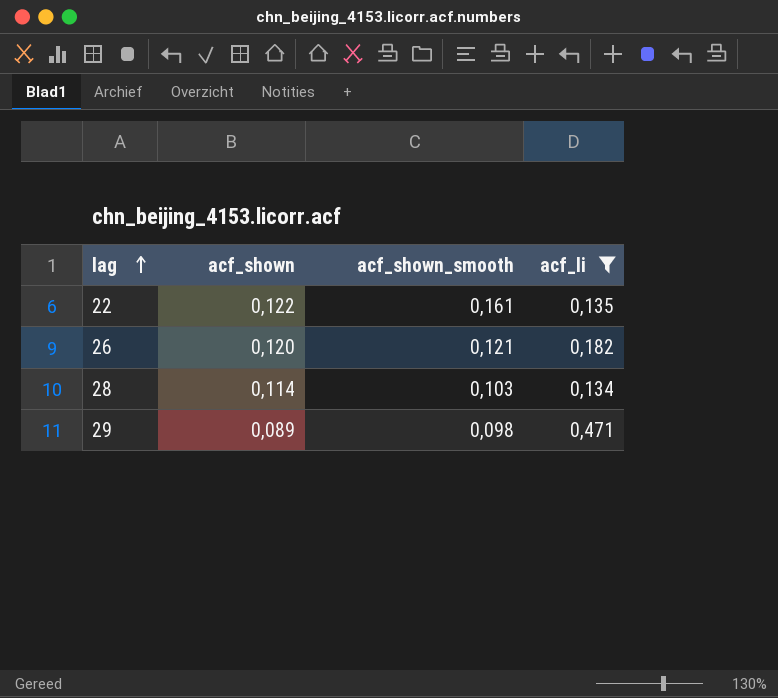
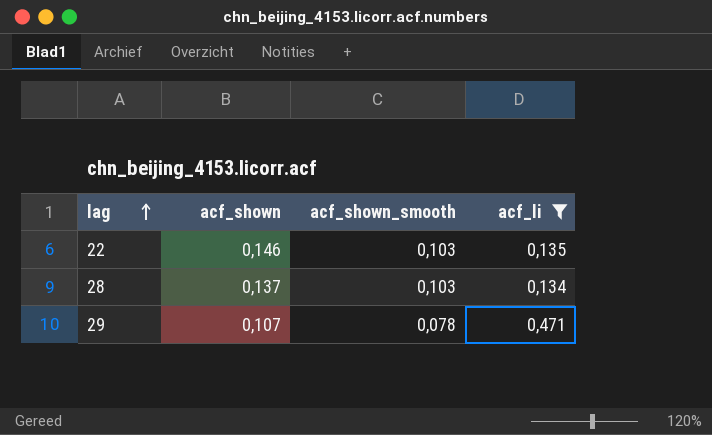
row 26: 0,120 | 0,121 | 0,182 -> none
22 | acf_shown: 0,122 -> 0,146
22 | acf_shown_smooth: 0,161 -> 0,103
28 | acf_shown: 0,114 -> 0,137
29 | acf_shown: 0,089 -> 0,107
29 | acf_shown_smooth: 0,098 -> 0,078

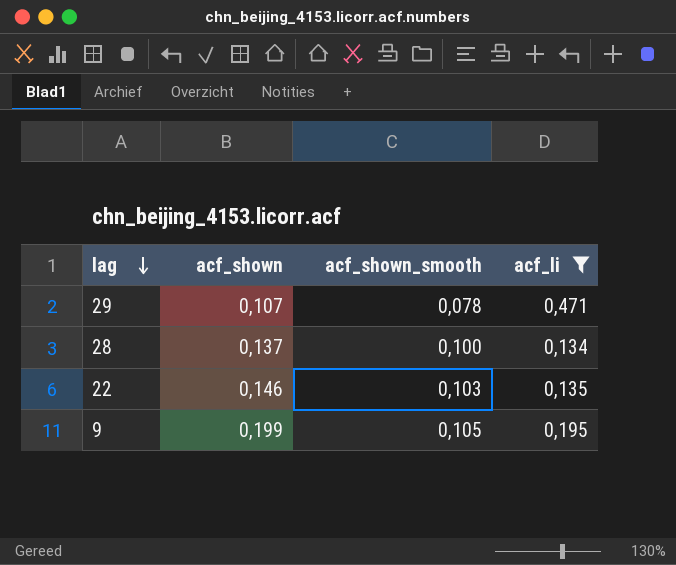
row order: lag ascending -> lag descending
28 | acf_shown_smooth: 0,103 -> 0,100
row 9: none -> 0,199 | 0,105 | 0,195

